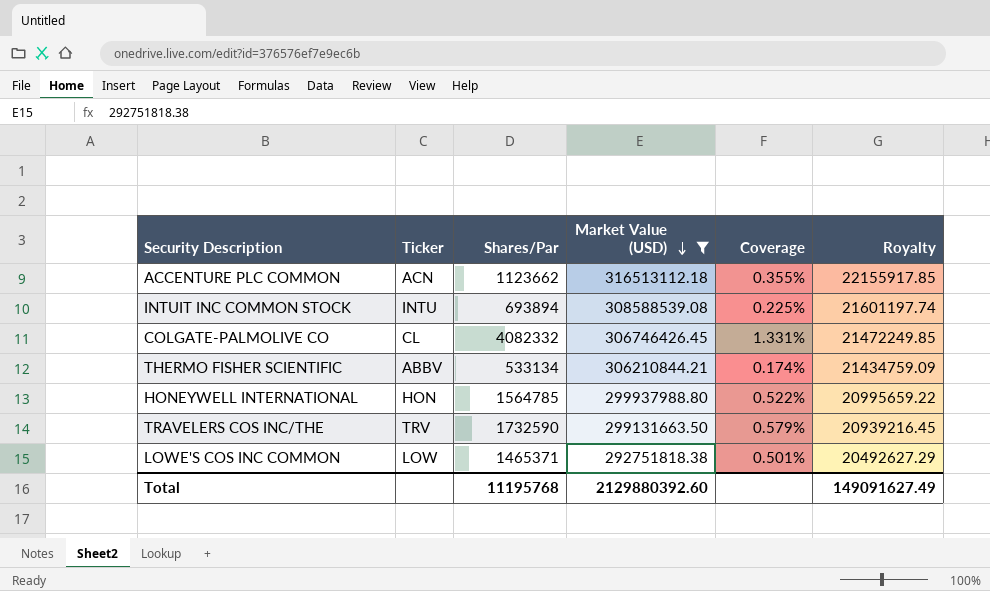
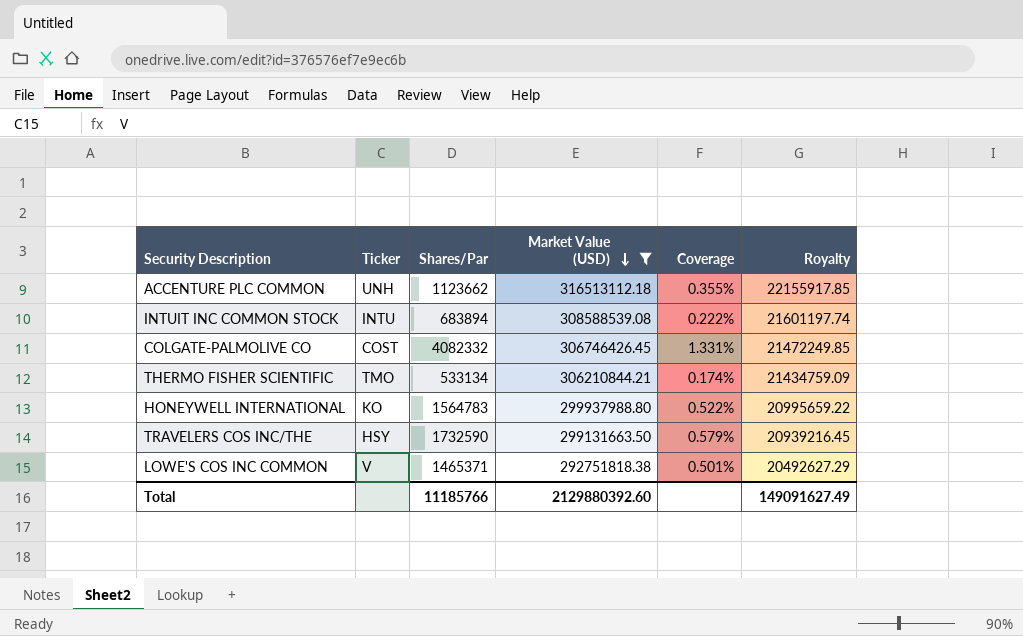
ACCENTURE PLC COMMON | Ticker: ACN -> UNH
INTUIT INC COMMON STOCK | Shares/Par: 693894 -> 683894
INTUIT INC COMMON STOCK | Coverage: 0.225% -> 0.222%
COLGATE-PALMOLIVE CO | Ticker: CL -> COST
THERMO FISHER SCIENTIFIC | Ticker: ABBV -> TMO
HONEYWELL INTERNATIONAL | Ticker: HON -> KO
HONEYWELL INTERNATIONAL | Shares/Par: 1564785 -> 1564783
TRAVELERS COS INC/THE | Ticker: TRV -> HSY
LOWE'S COS INC COMMON | Ticker: LOW -> V
Total | Shares/Par: 11195768 -> 11185766

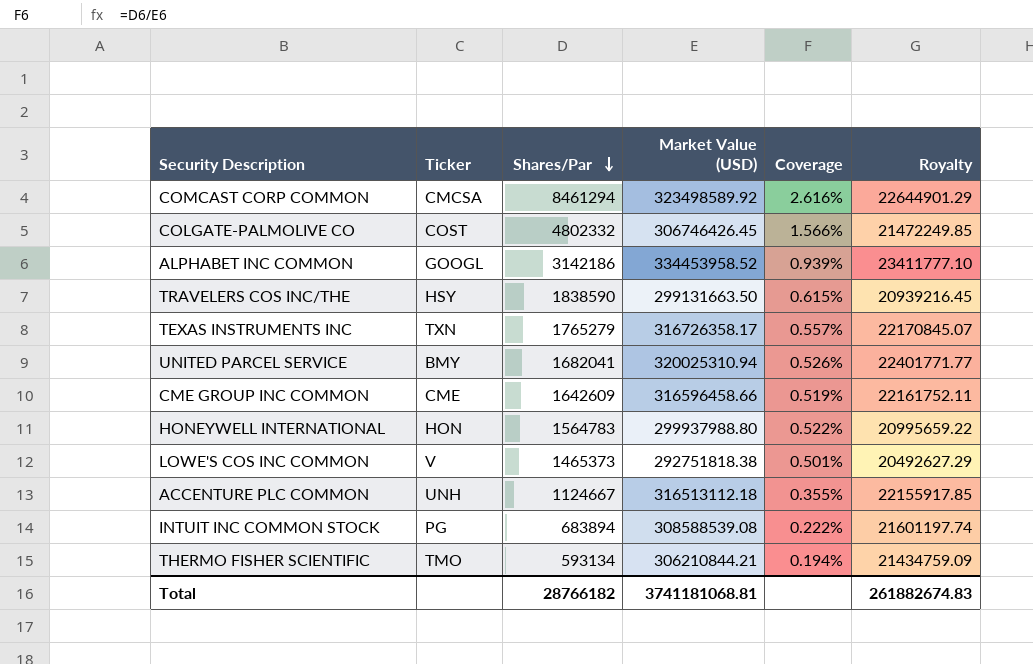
filter: Market Value (USD) <= 316513112.18 -> none
row order: Market Value (USD) descending -> Shares/Par descending
COLGATE-PALMOLIVE CO | Shares/Par: 4082332 -> 4802332
COLGATE-PALMOLIVE CO | Coverage: 1.331% -> 1.566%
TRAVELERS COS INC/THE | Shares/Par: 1732590 -> 1838590
TRAVELERS COS INC/THE | Coverage: 0.579% -> 0.615%
HONEYWELL INTERNATIONAL | Ticker: KO -> HON
LOWE'S COS INC COMMON | Shares/Par: 1465371 -> 1465373
ACCENTURE PLC COMMON | Shares/Par: 1123662 -> 1124667
INTUIT INC COMMON STOCK | Ticker: INTU -> PG
THERMO FISHER SCIENTIFIC | Shares/Par: 533134 -> 593134
THERMO FISHER SCIENTIFIC | Coverage: 0.174% -> 0.194%
Total | Shares/Par: 11185766 -> 28766182
Total | Market Value (USD): 2129880392.60 -> 3741181068.81
Total | Royalty: 149091627.49 -> 261882674.83

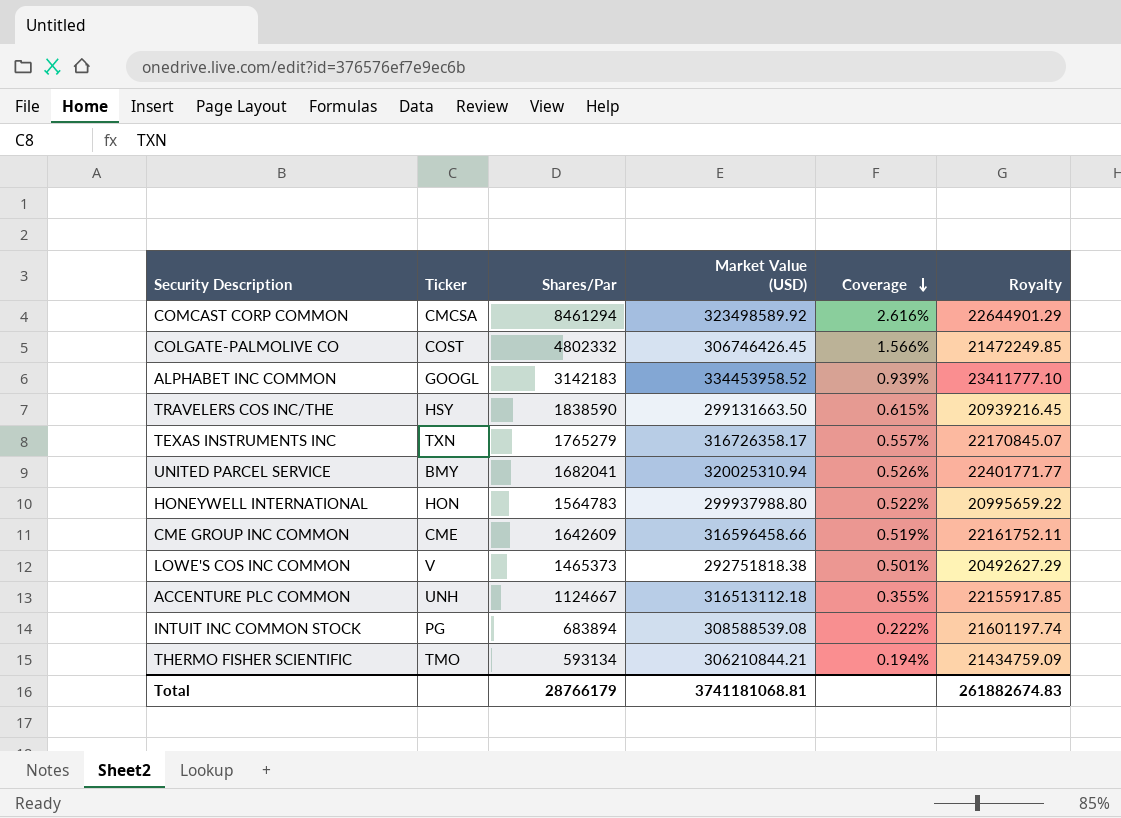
row order: Shares/Par descending -> Coverage descending
ALPHABET INC COMMON | Shares/Par: 3142186 -> 3142183
Total | Shares/Par: 28766182 -> 28766179

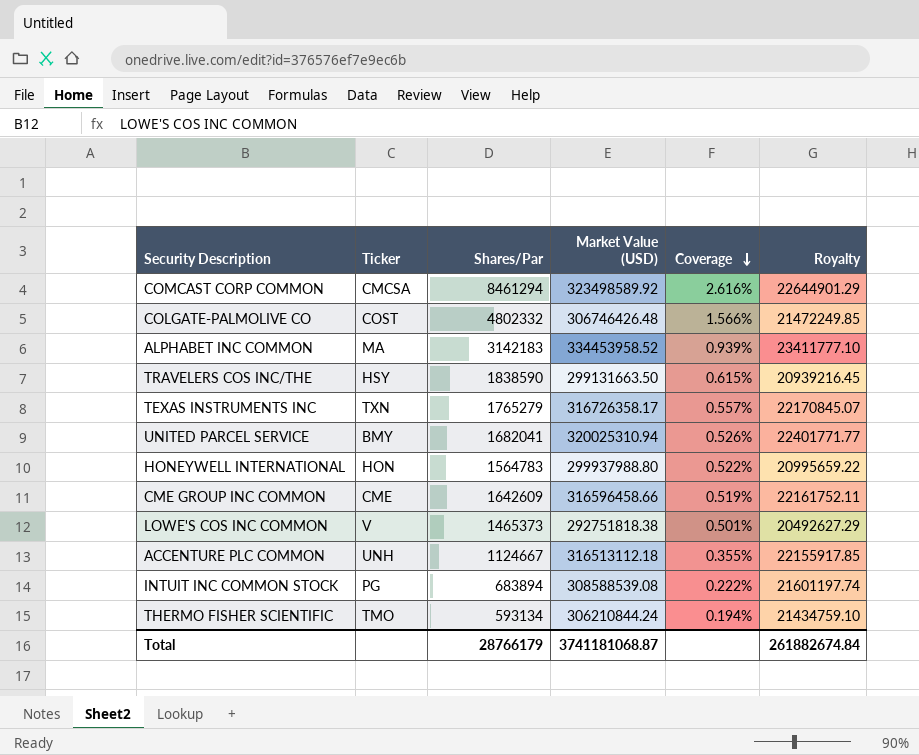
COLGATE-PALMOLIVE CO | Market Value (USD): 306746426.45 -> 306746426.48
ALPHABET INC COMMON | Ticker: GOOGL -> MA
THERMO FISHER SCIENTIFIC | Market Value (USD): 306210844.21 -> 306210844.24
THERMO FISHER SCIENTIFIC | Royalty: 21434759.09 -> 21434759.10
Total | Market Value (USD): 3741181068.81 -> 3741181068.87
Total | Royalty: 261882674.83 -> 261882674.84

